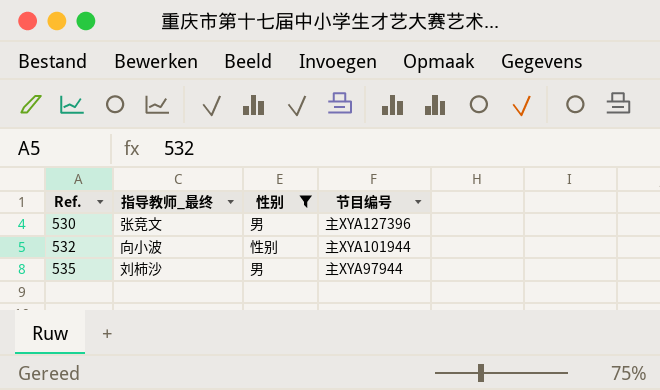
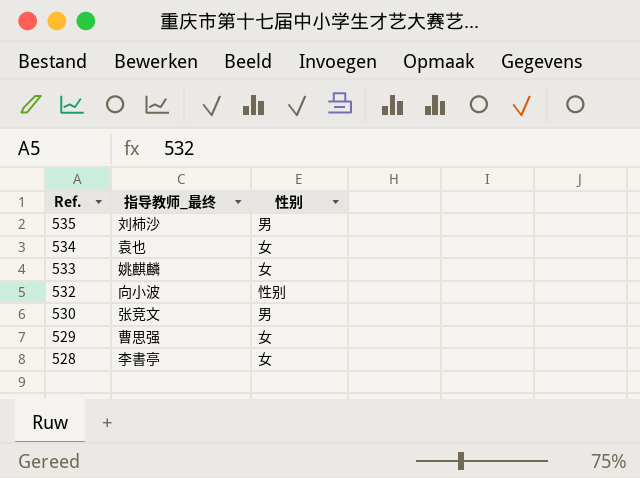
filter: 性别 != 女 -> none
row order: Ref. ascending -> Ref. descending
column 节目编号 | position: 4 -> none

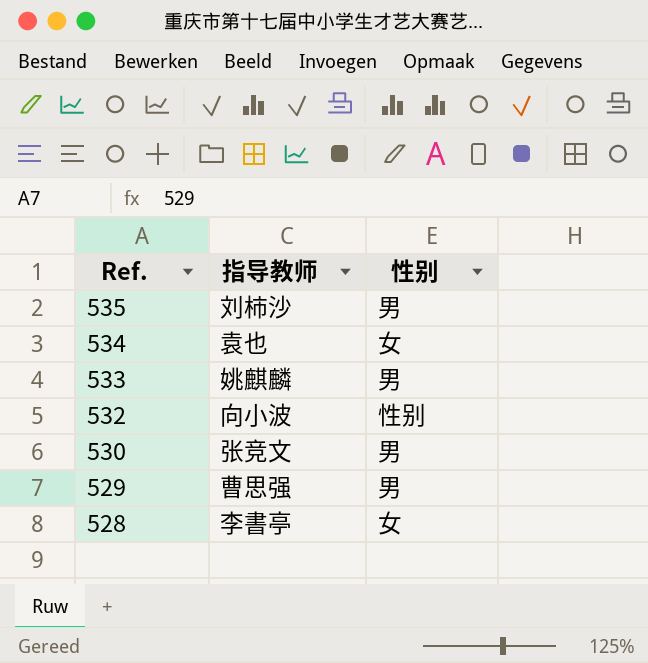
column name: 指导教师_最终 -> 指导教师
533 | 性别: 女 -> 男
529 | 性别: 女 -> 男

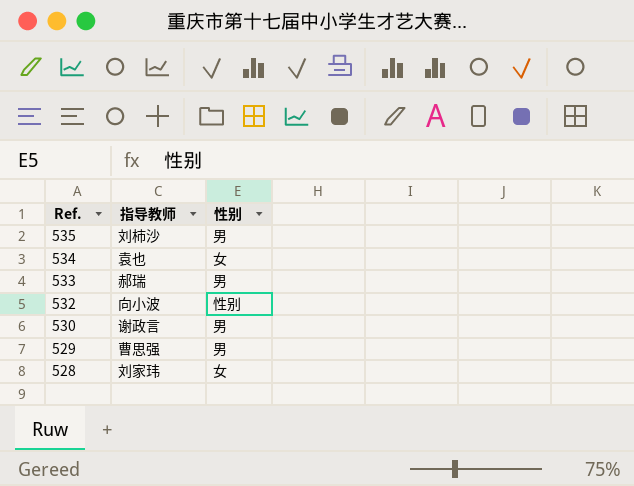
533 | 指导教师: 姚麒麟 -> 郝瑞
530 | 指导教师: 张竞文 -> 谢政言
528 | 指导教师: 李書亭 -> 刘家玮

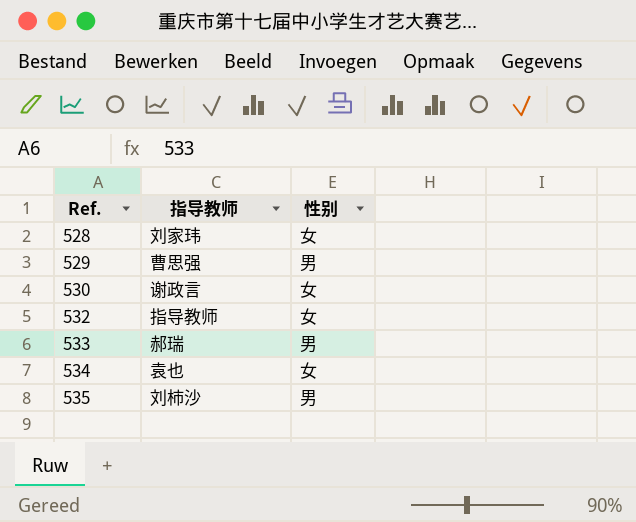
row order: Ref. descending -> Ref. ascending
530 | 性别: 男 -> 女
532 | 指导教师: 向小波 -> 指导教师
532 | 性别: 性别 -> 女

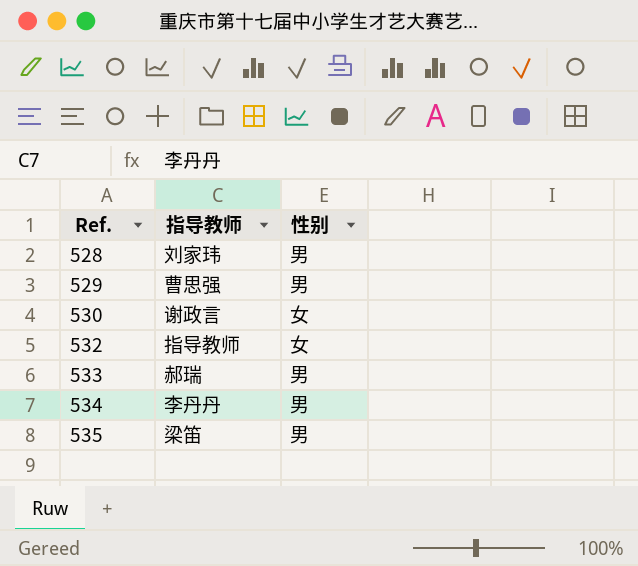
528 | 性别: 女 -> 男
534 | 指导教师: 袁也 -> 李丹丹
534 | 性别: 女 -> 男
535 | 指导教师: 刘柿沙 -> 梁笛

